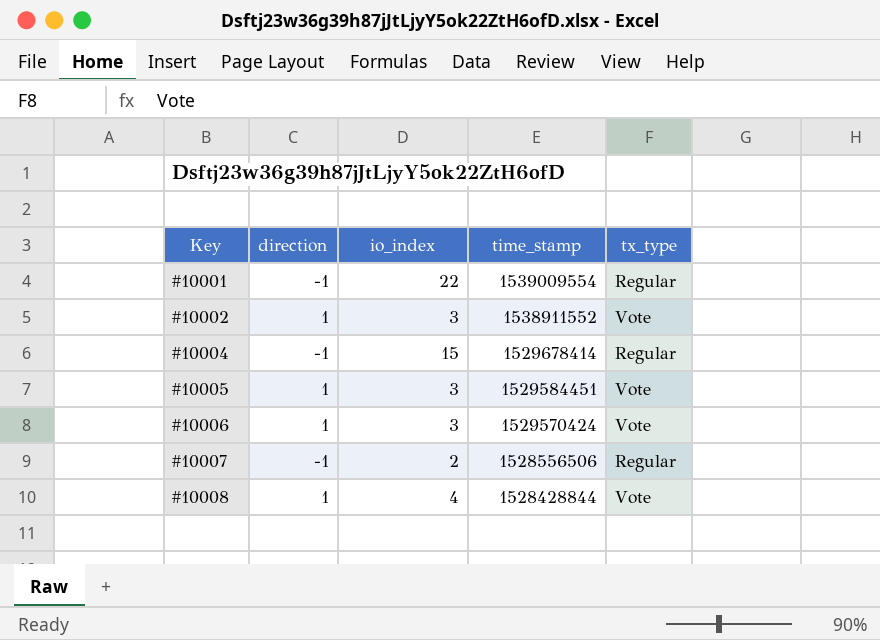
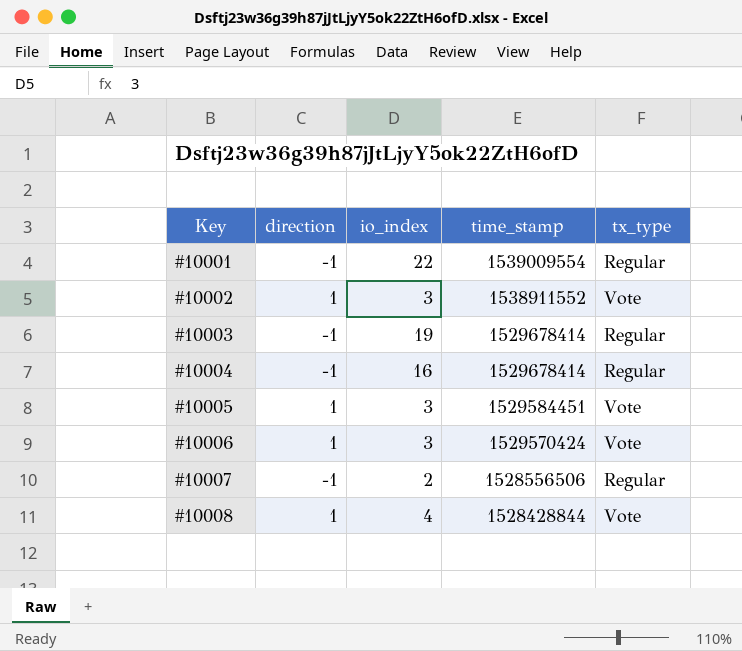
row #10003: none -> -1 | 19 | 1529678414 | Regular
#10004 | io_index: 15 -> 16

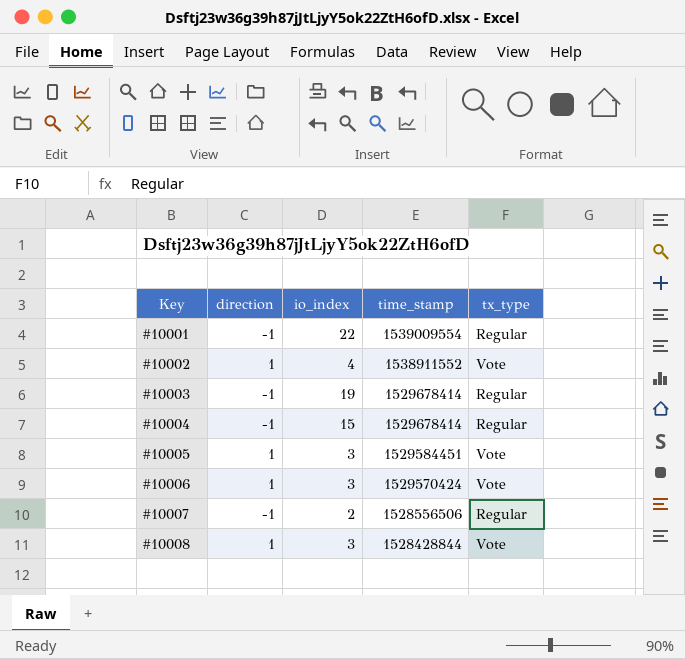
#10002 | io_index: 3 -> 4
#10004 | io_index: 16 -> 15
#10008 | io_index: 4 -> 3

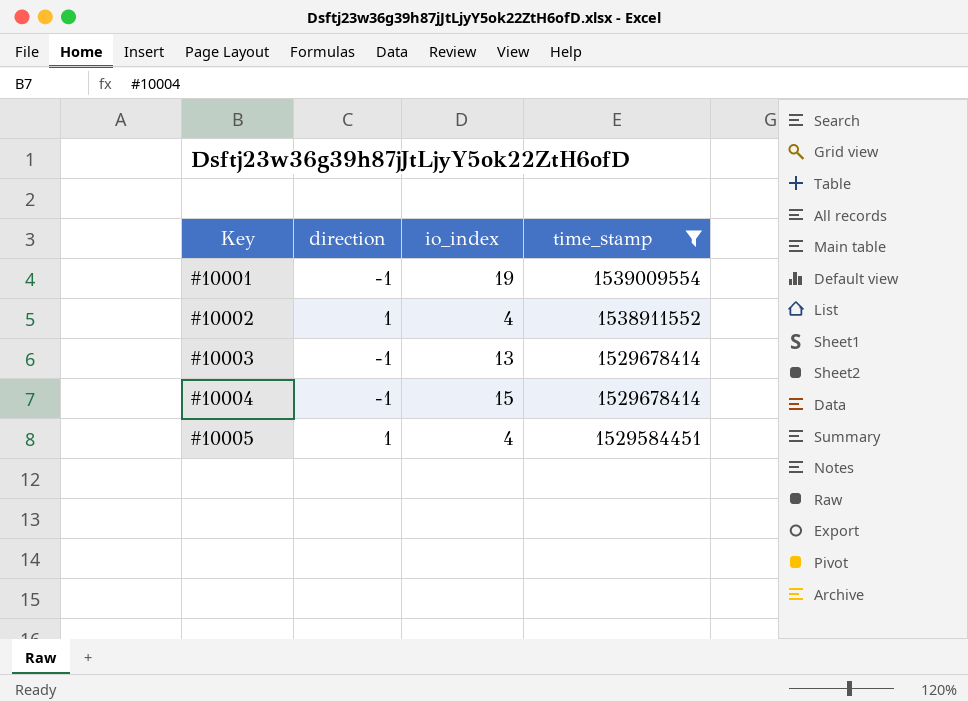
filter: none -> time_stamp >= 1529584451
column tx_type | position: 5 -> none
#10001 | io_index: 22 -> 19
#10003 | io_index: 19 -> 13
#10005 | io_index: 3 -> 4

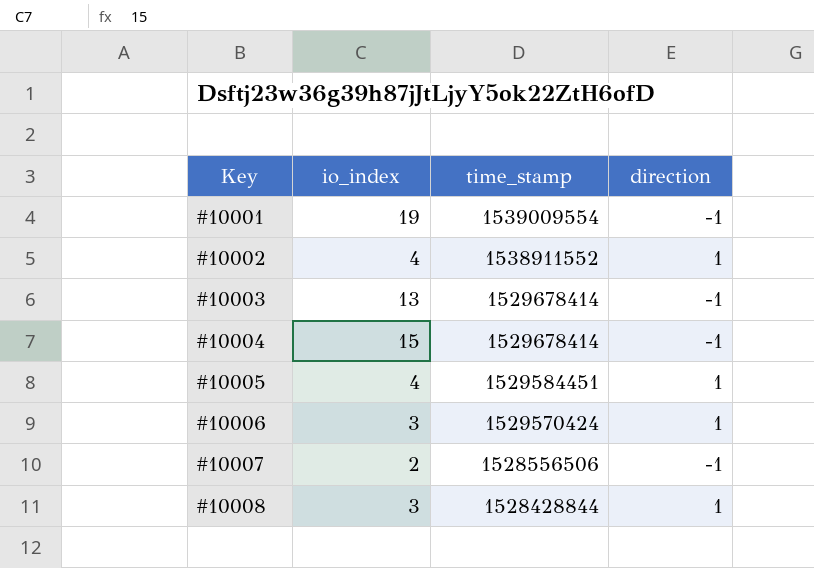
filter: time_stamp >= 1529584451 -> none
column direction | position: 2 -> 4

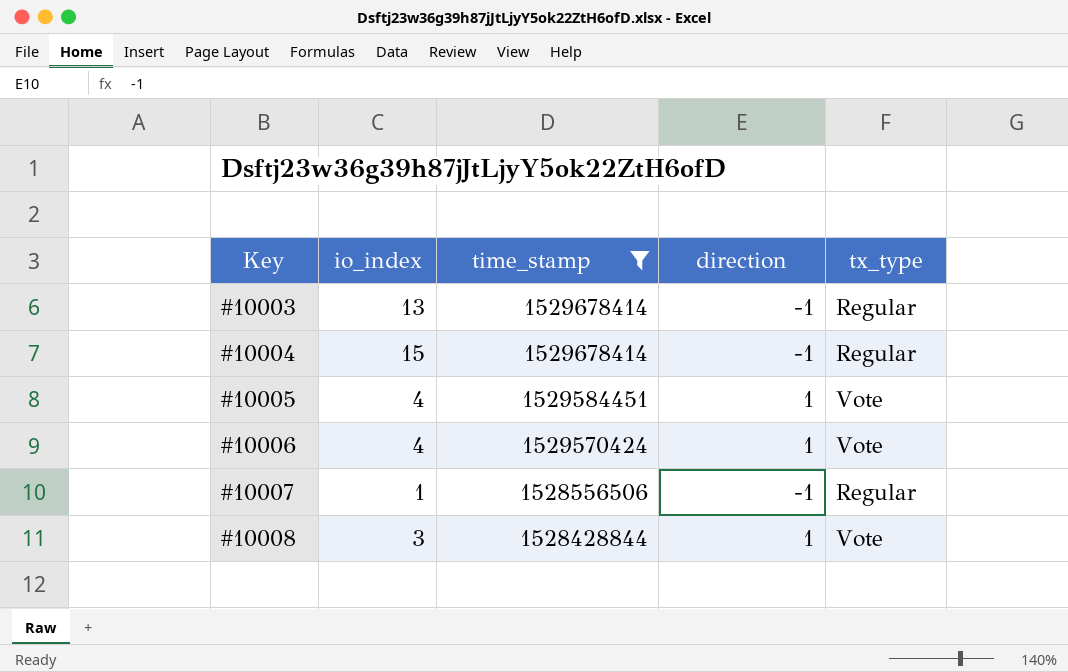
filter: none -> time_stamp <= 1529678414
column tx_type | position: none -> 5
#10006 | io_index: 3 -> 4
#10007 | io_index: 2 -> 1

